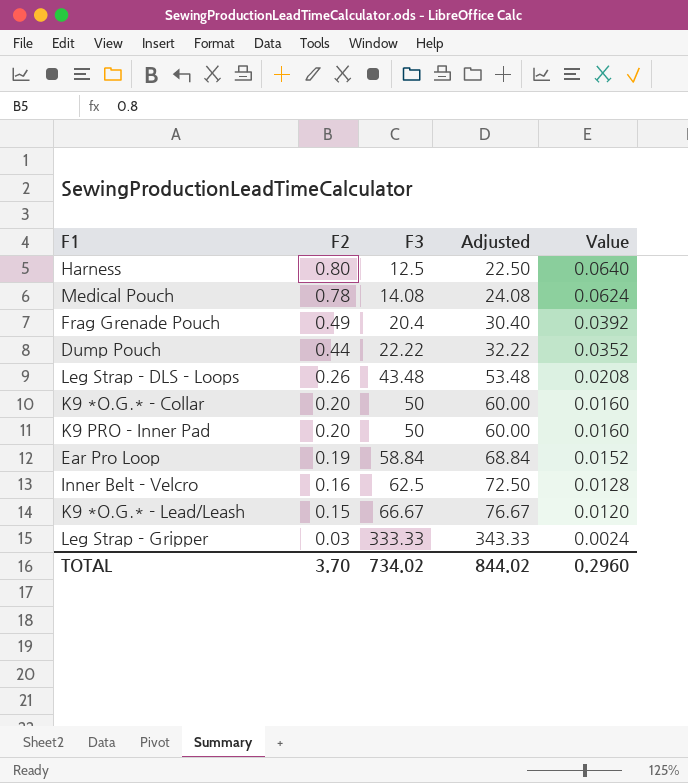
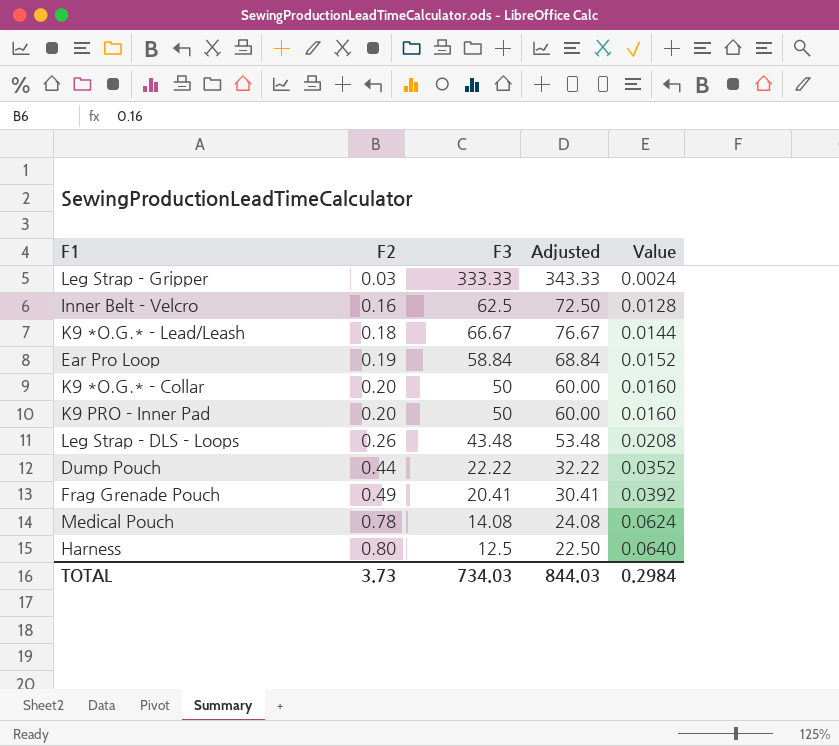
row order: F2 descending -> F2 ascending
K9 *O.G.* - Lead/Leash | F2: 0.15 -> 0.18
K9 *O.G.* - Lead/Leash | Value: 0.0120 -> 0.0144
Frag Grenade Pouch | F3: 20.4 -> 20.41
Frag Grenade Pouch | Adjusted: 30.40 -> 30.41
TOTAL | F2: 3.70 -> 3.73
TOTAL | F3: 734.02 -> 734.03
TOTAL | Adjusted: 844.02 -> 844.03
TOTAL | Value: 0.2960 -> 0.2984

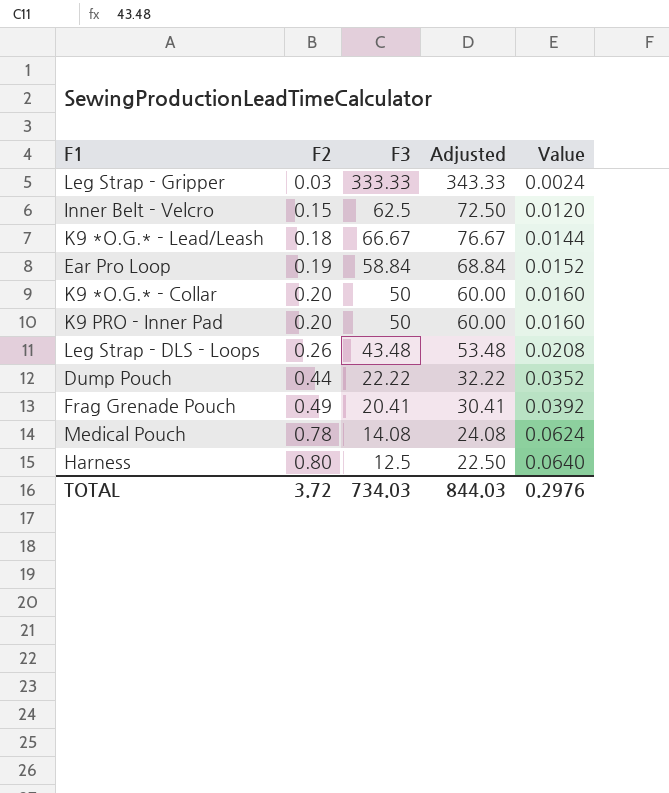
Inner Belt - Velcro | F2: 0.16 -> 0.15
Inner Belt - Velcro | Value: 0.0128 -> 0.0120
TOTAL | F2: 3.73 -> 3.72
TOTAL | Value: 0.2984 -> 0.2976

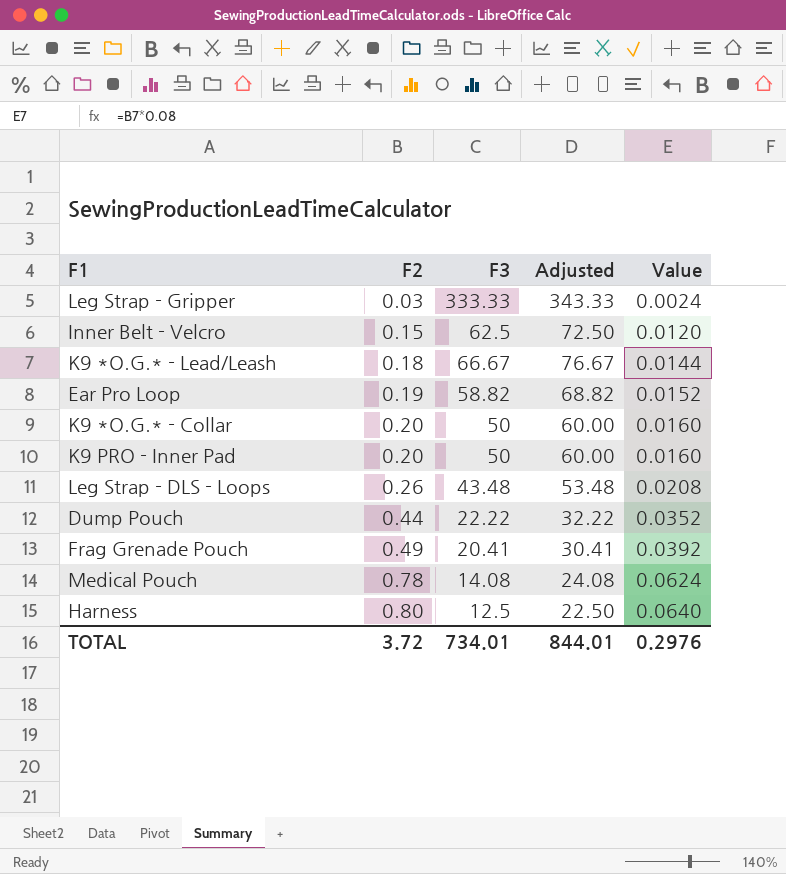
Ear Pro Loop | F3: 58.84 -> 58.82
Ear Pro Loop | Adjusted: 68.84 -> 68.82
TOTAL | F3: 734.03 -> 734.01
TOTAL | Adjusted: 844.03 -> 844.01

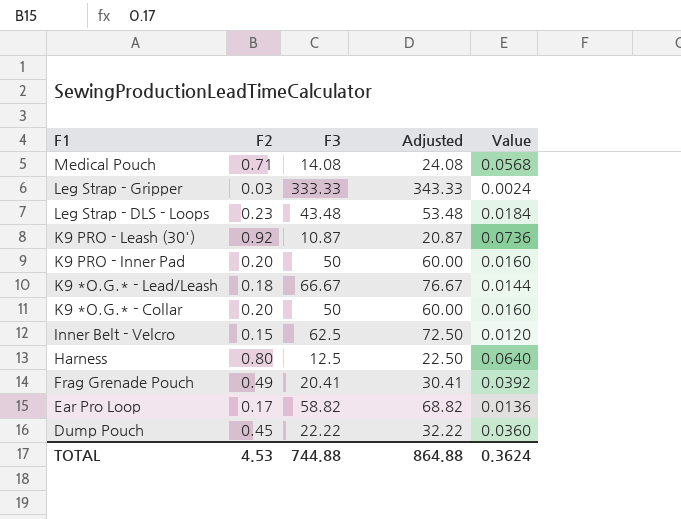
row order: F2 ascending -> F1 descending
Medical Pouch | F2: 0.78 -> 0.71
Medical Pouch | Value: 0.0624 -> 0.0568
Leg Strap - DLS - Loops | F2: 0.26 -> 0.23
Leg Strap - DLS - Loops | Value: 0.0208 -> 0.0184
row K9 PRO - Leash (30'): none -> 0.92 | 10.87 | 20.87 | 0.0736
Ear Pro Loop | F2: 0.19 -> 0.17
Ear Pro Loop | Value: 0.0152 -> 0.0136
Dump Pouch | F2: 0.44 -> 0.45
Dump Pouch | Value: 0.0352 -> 0.0360
TOTAL | F2: 3.72 -> 4.53
TOTAL | F3: 734.01 -> 744.88
TOTAL | Adjusted: 844.01 -> 864.88
TOTAL | Value: 0.2976 -> 0.3624

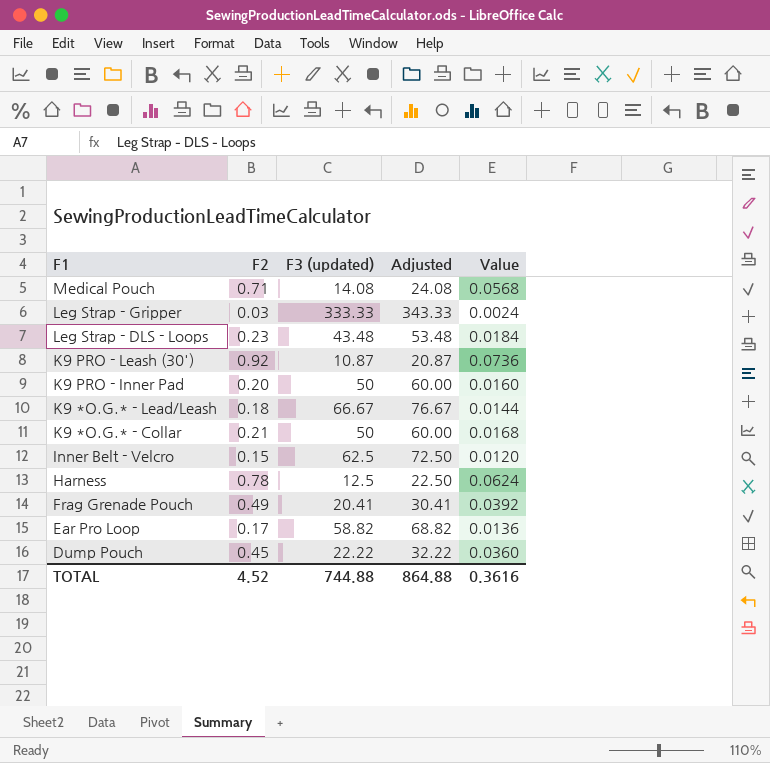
column name: F3 -> F3 (updated)
K9 *O.G.* - Collar | F2: 0.20 -> 0.21
K9 *O.G.* - Collar | Value: 0.0160 -> 0.0168
Harness | F2: 0.80 -> 0.78
Harness | Value: 0.0640 -> 0.0624
TOTAL | F2: 4.53 -> 4.52
TOTAL | Value: 0.3624 -> 0.3616

